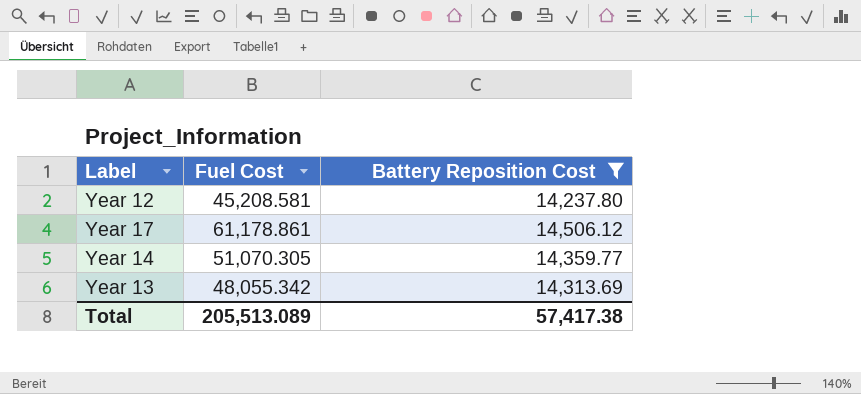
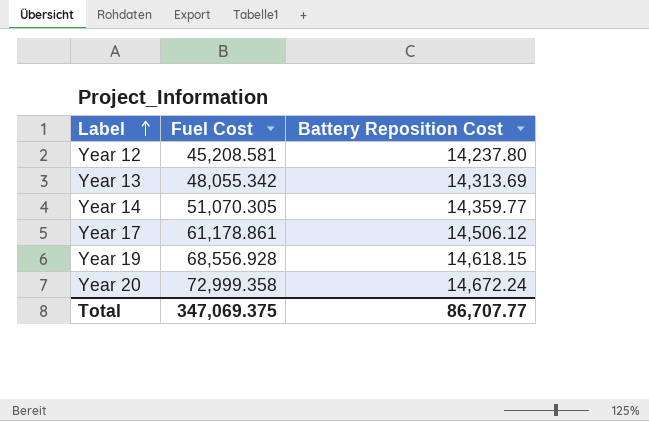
filter: Battery Reposition Cost <= 14,506.12 -> none
row order: none -> Label ascending
Total | Fuel Cost: 205,513.089 -> 347,069.375
Total | Battery Reposition Cost: 57,417.38 -> 86,707.77

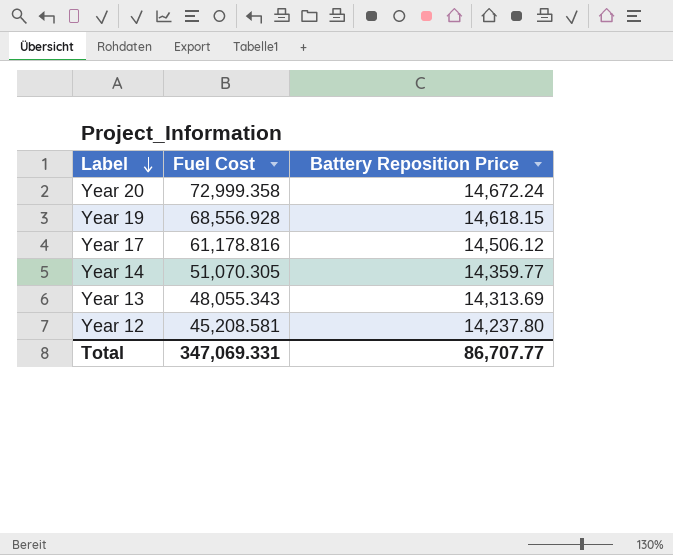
row order: Label ascending -> Label descending
column name: Battery Reposition Cost -> Battery Reposition Price
Year 17 | Fuel Cost: 61,178.861 -> 61,178.816
Year 13 | Fuel Cost: 48,055.342 -> 48,055.343
Total | Fuel Cost: 347,069.375 -> 347,069.331

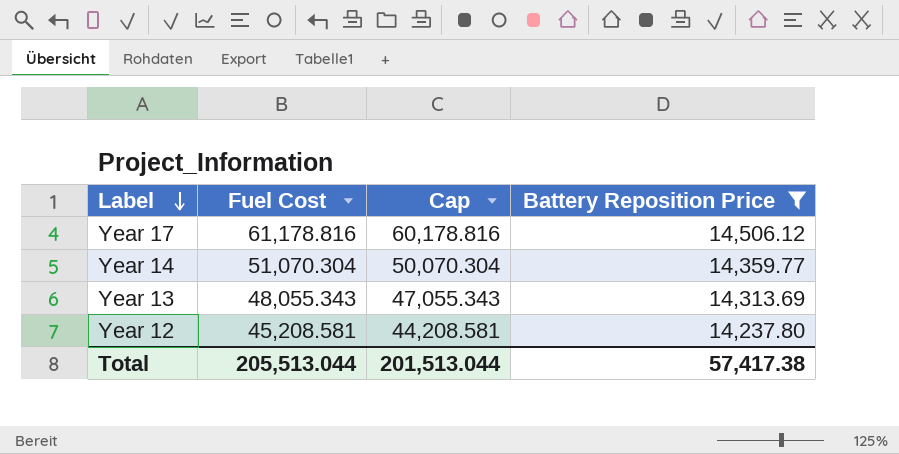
filter: none -> Battery Reposition Price <= 14,506.12
column Cap | formula: none -> [Fuel Cost] - 1000
Year 14 | Fuel Cost: 51,070.305 -> 51,070.304
Total | Fuel Cost: 347,069.331 -> 205,513.044
Total | Battery Reposition Price: 86,707.77 -> 57,417.38

